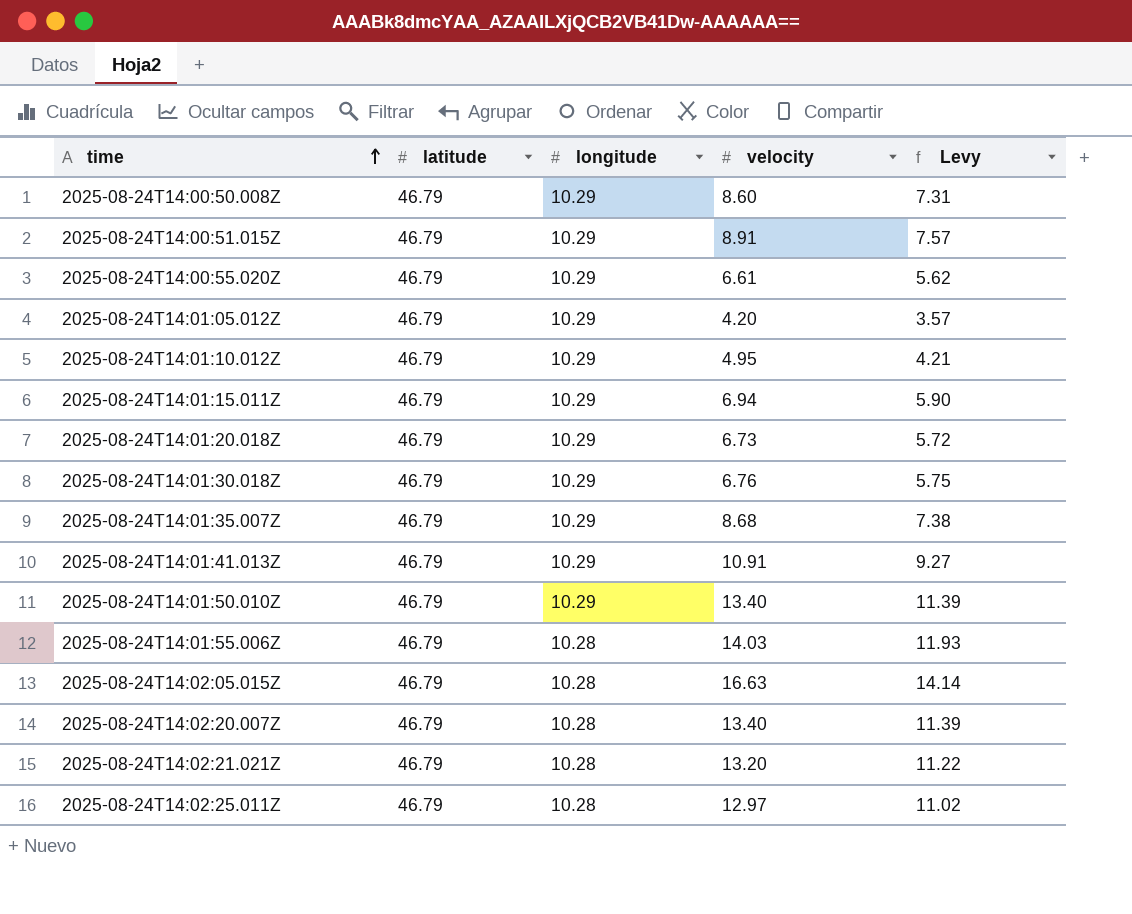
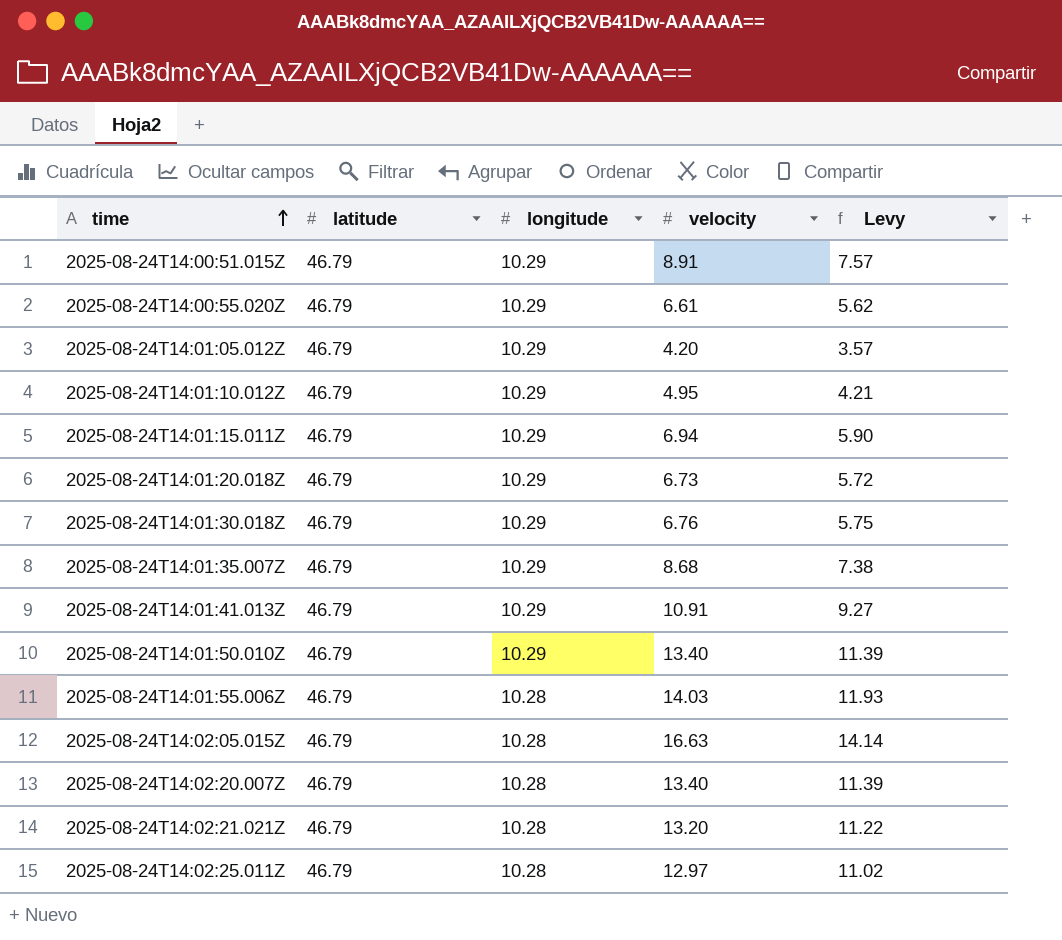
row 2025-08-24T14:00:50.008Z: 46.79 | 10.29 | 8.60 | 7.31 -> none

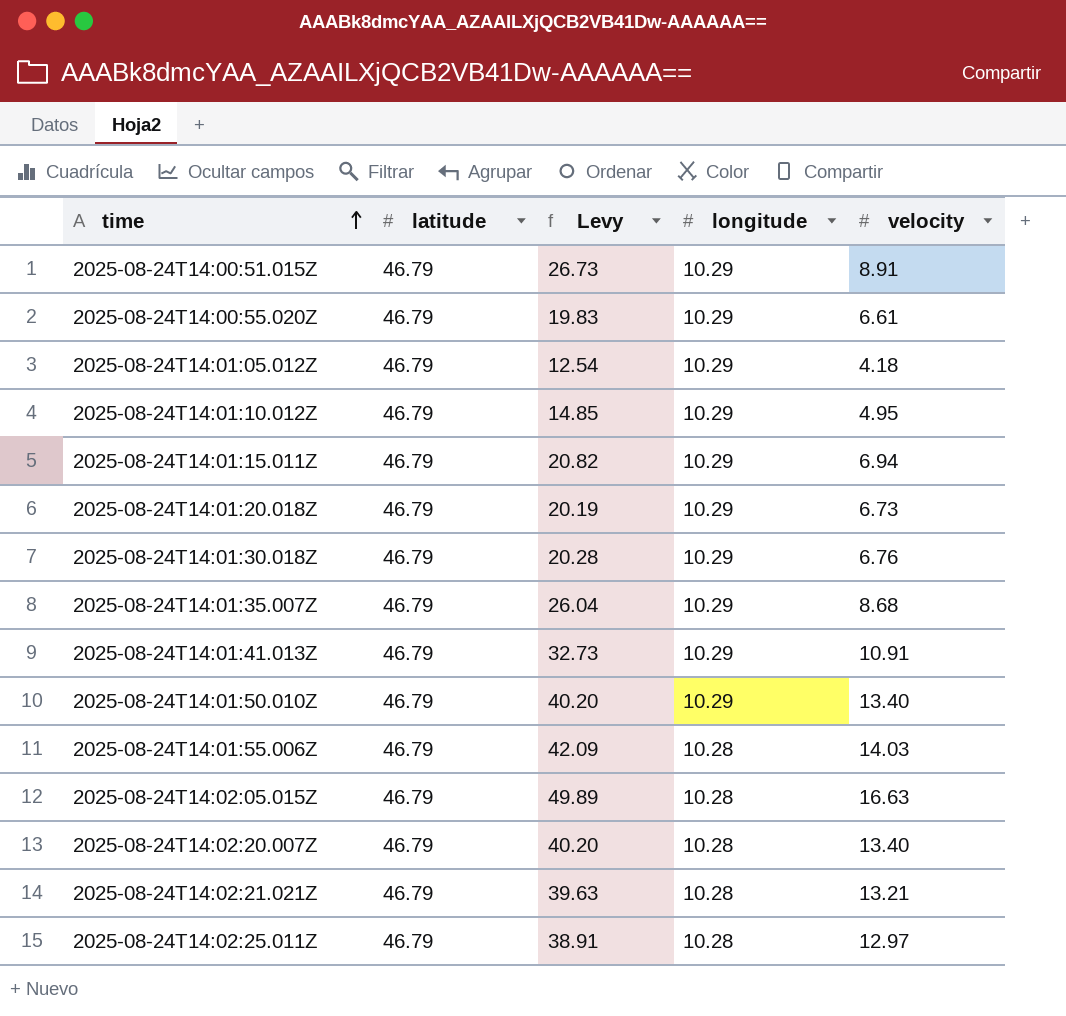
column Levy | formula: [velocity] * 0.85 -> [velocity] * 3
column Levy | position: 5 -> 3
2025-08-24T14:01:05.012Z | velocity: 4.20 -> 4.18
2025-08-24T14:02:21.021Z | velocity: 13.20 -> 13.21

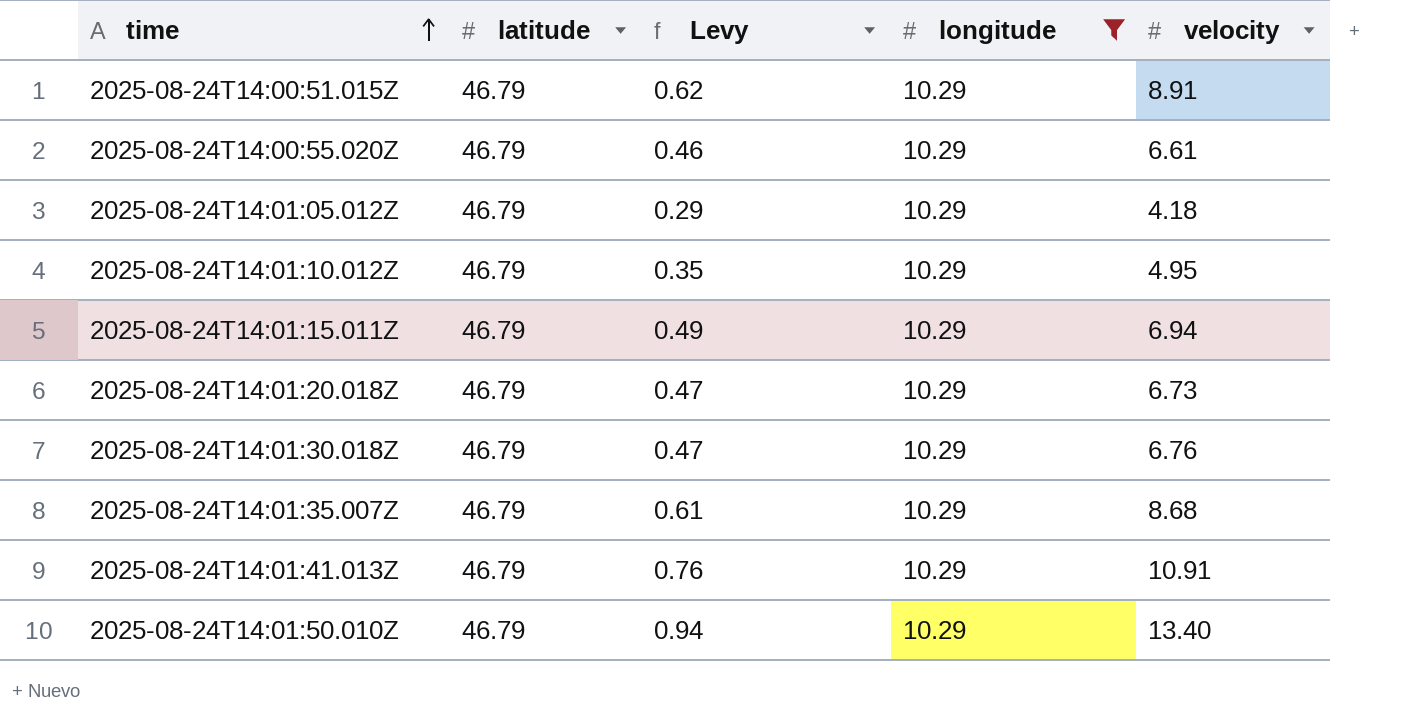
filter: none -> longitude = 10.29
column Levy | formula: [velocity] * 3 -> [velocity] * 0.07

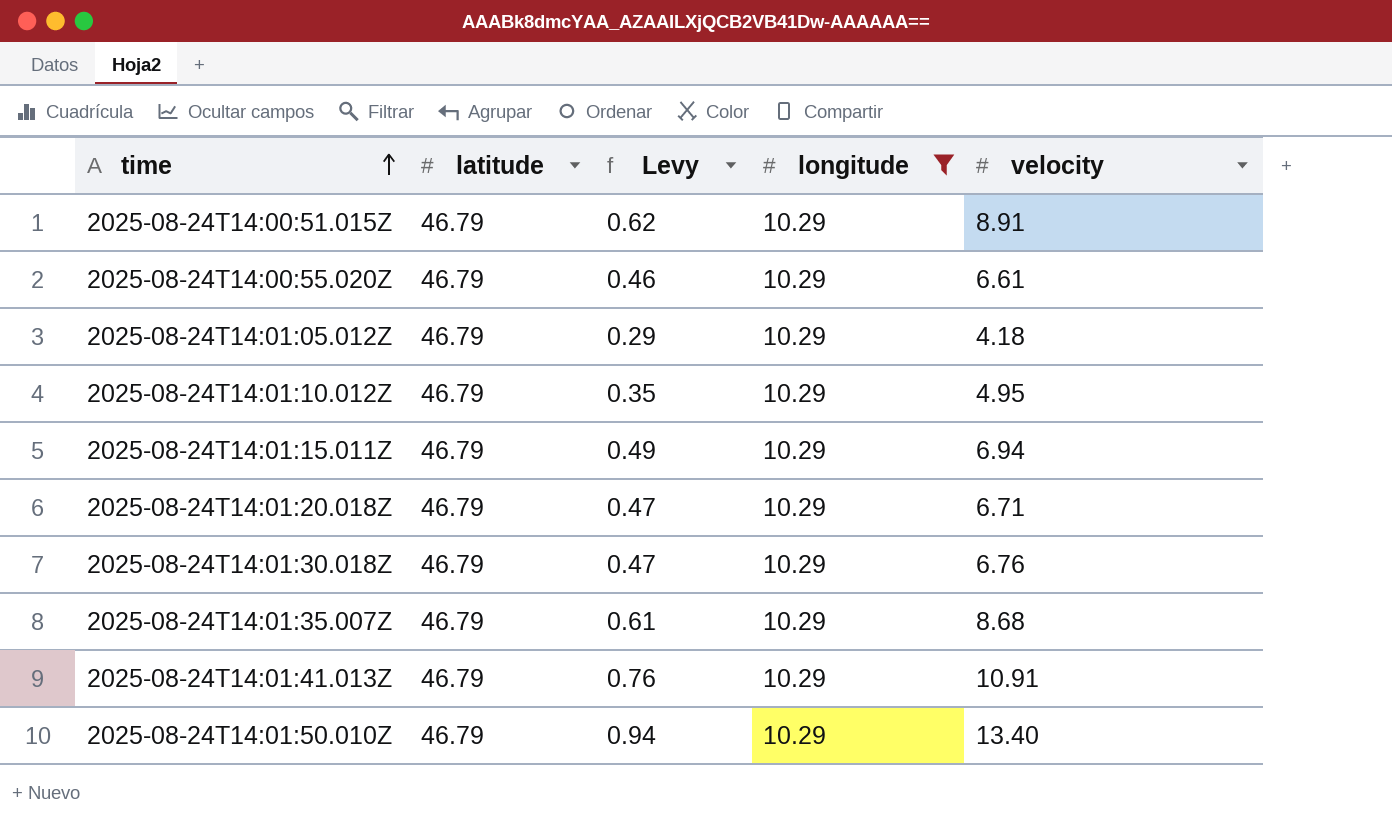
2025-08-24T14:01:20.018Z | velocity: 6.73 -> 6.71

